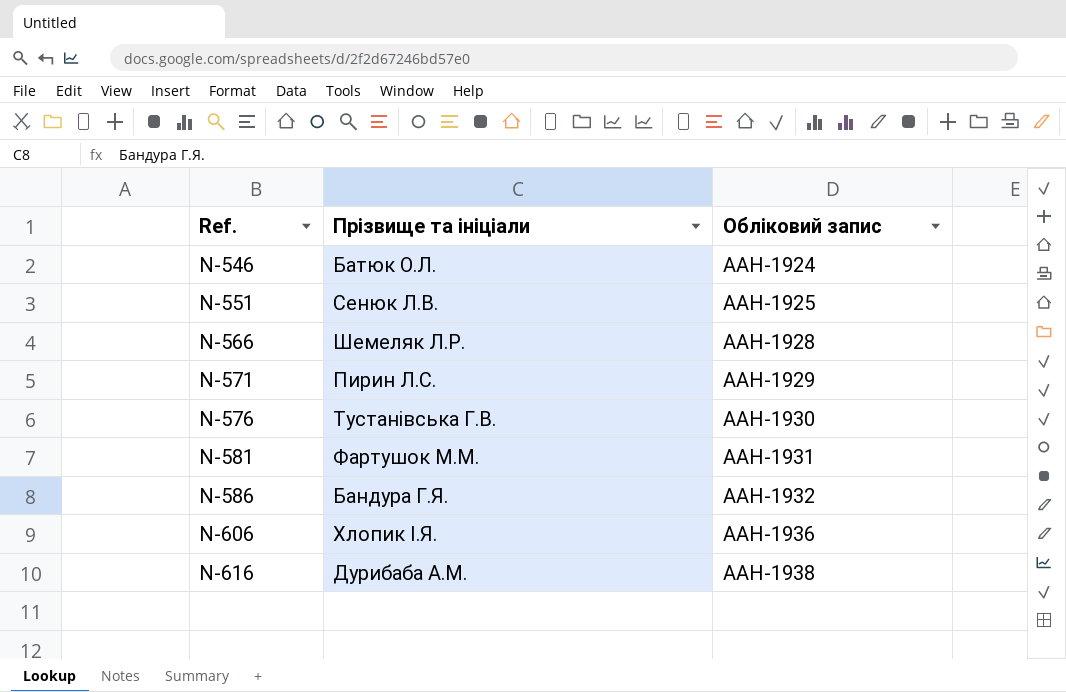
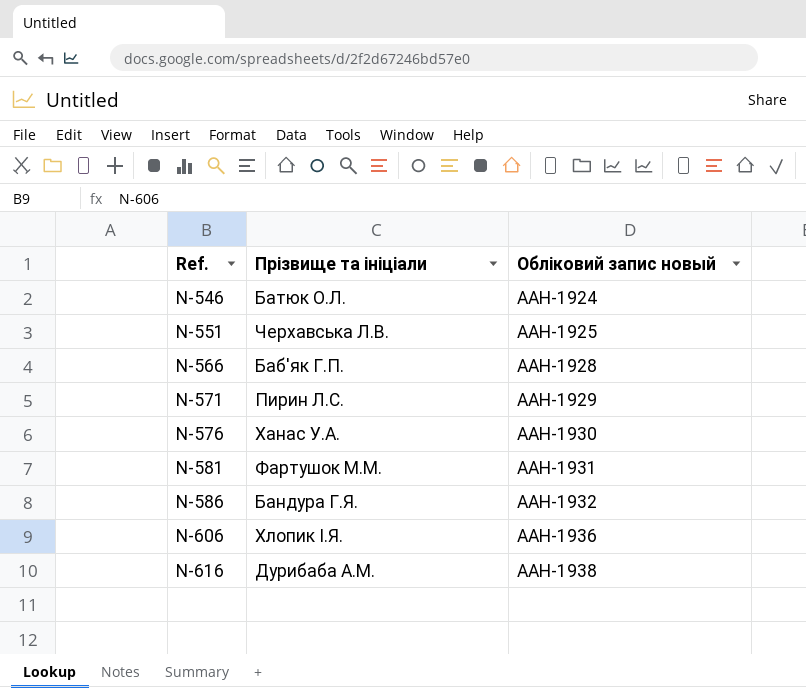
column name: Обліковий запис -> Обліковий запис новый
N-551 | Прізвище та ініціали: Сенюк Л.В. -> Черхавська Л.В.
N-566 | Прізвище та ініціали: Шемеляк Л.Р. -> Баб'як Г.П.
N-576 | Прізвище та ініціали: Тустанівська Г.В. -> Ханас У.А.

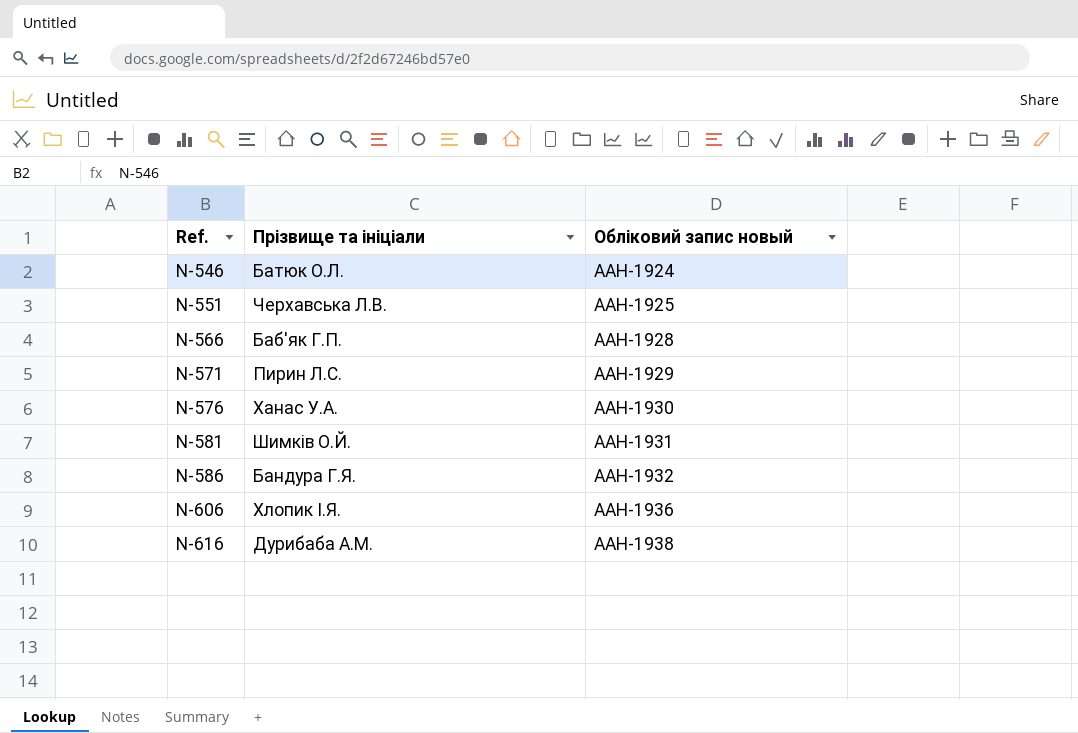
N-581 | Прізвище та ініціали: Фартушок М.М. -> Шимків О.Й.

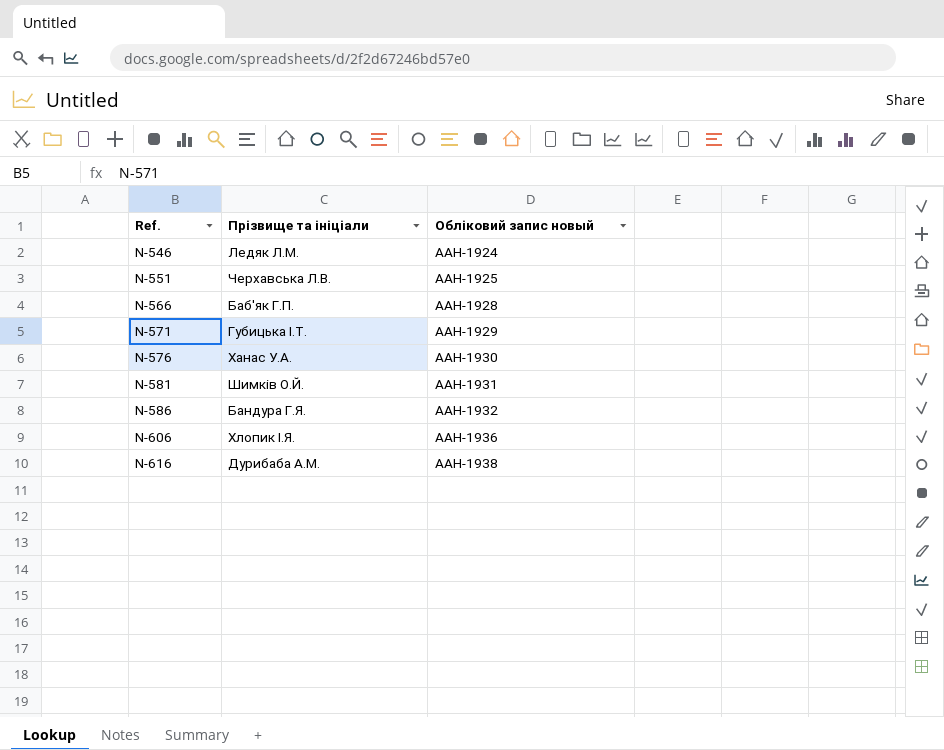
N-546 | Прізвище та ініціали: Батюк О.Л. -> Ледяк Л.М.
N-571 | Прізвище та ініціали: Пирин Л.С. -> Губицька І.Т.

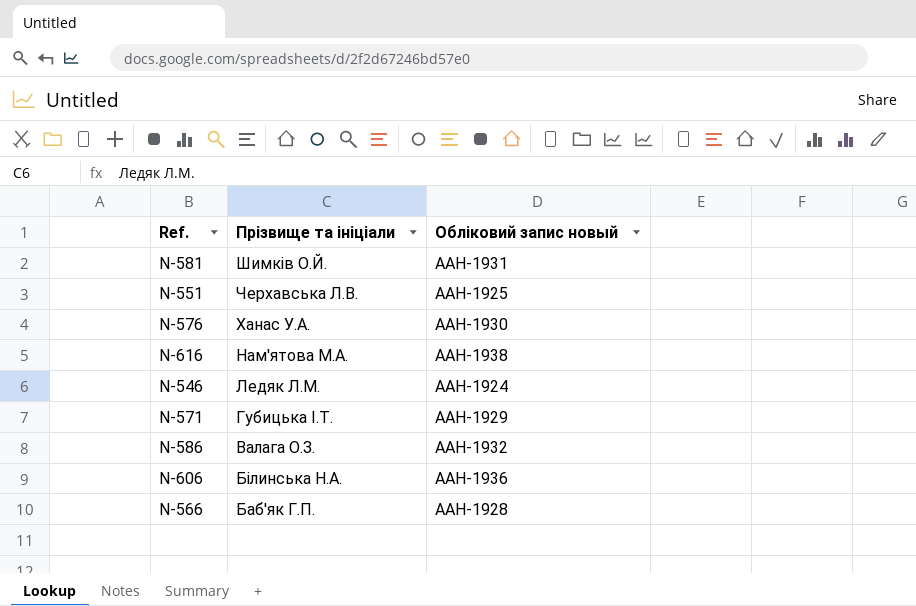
row order: Ref. ascending -> Прізвище та ініціали descending
N-616 | Прізвище та ініціали: Дурибаба А.М. -> Нам'ятова М.А.
N-586 | Прізвище та ініціали: Бандура Г.Я. -> Валага О.З.
N-606 | Прізвище та ініціали: Хлопик І.Я. -> Білинська Н.А.

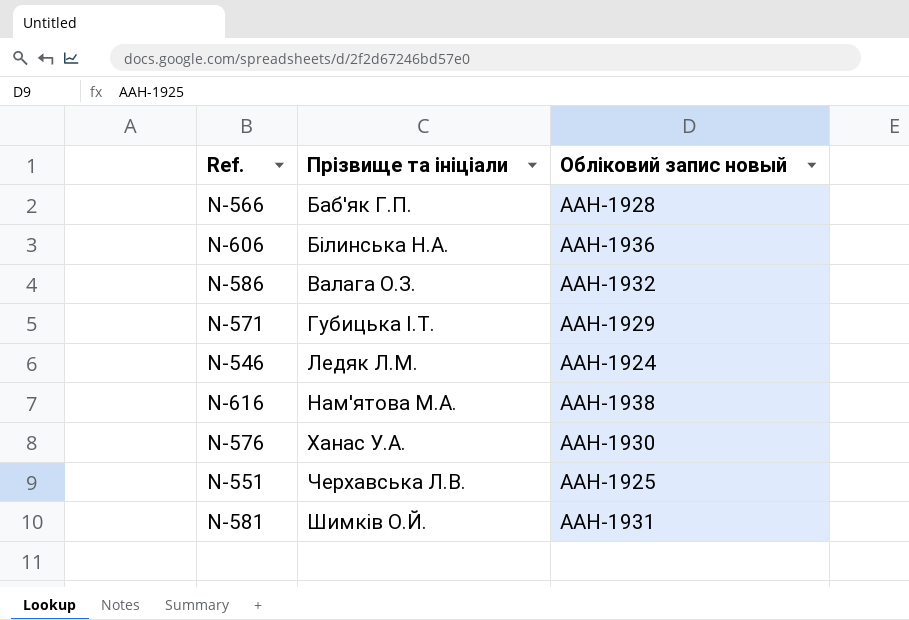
row order: Прізвище та ініціали descending -> Прізвище та ініціали ascending

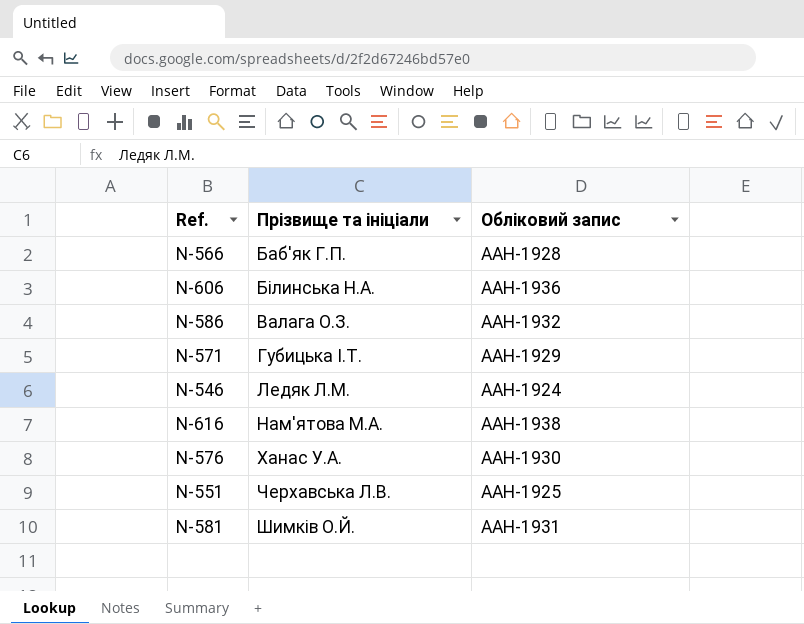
column name: Обліковий запис новый -> Обліковий запис

